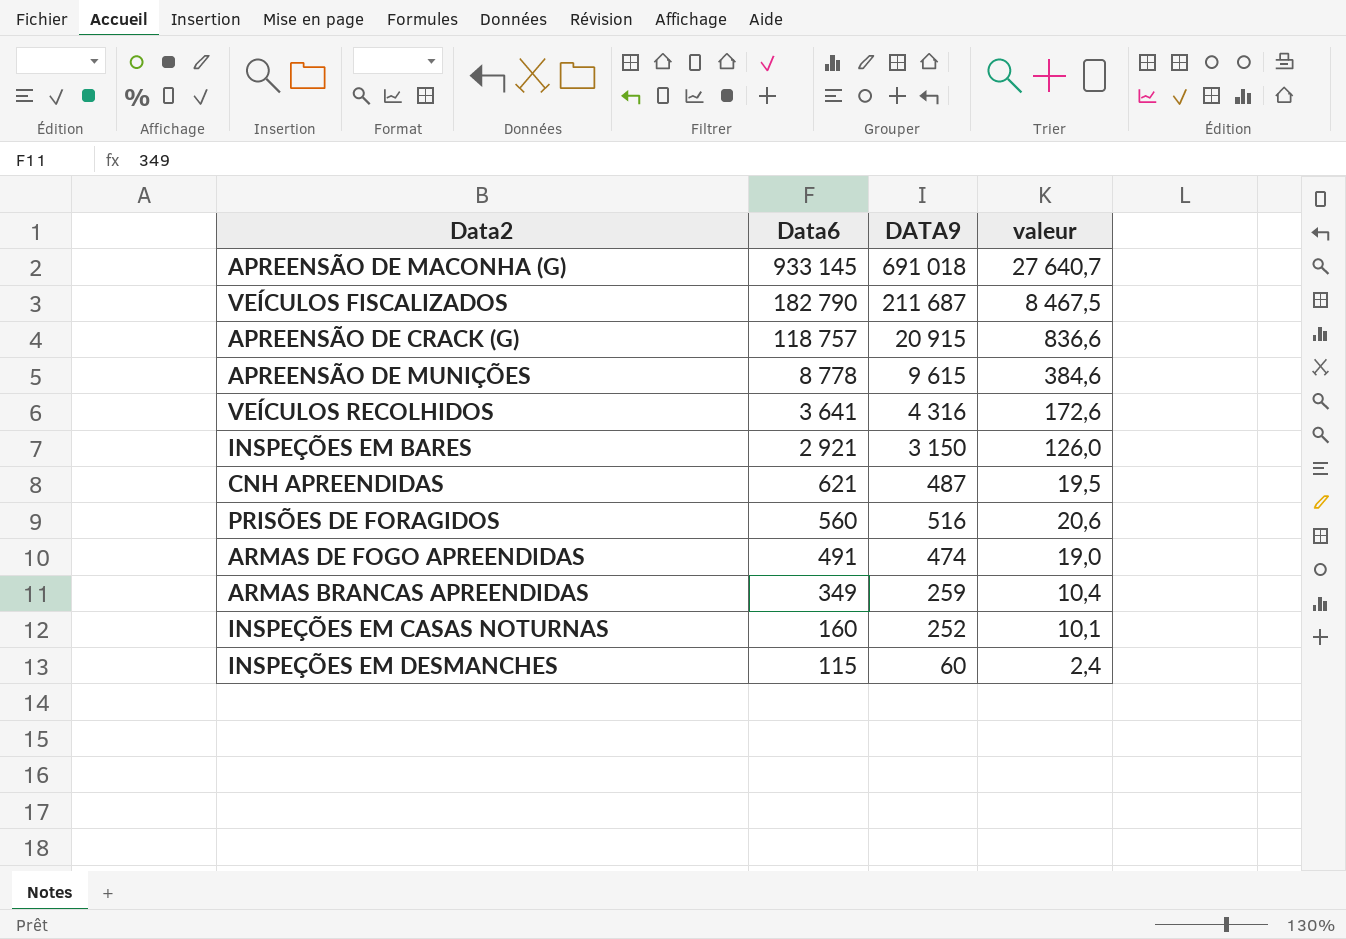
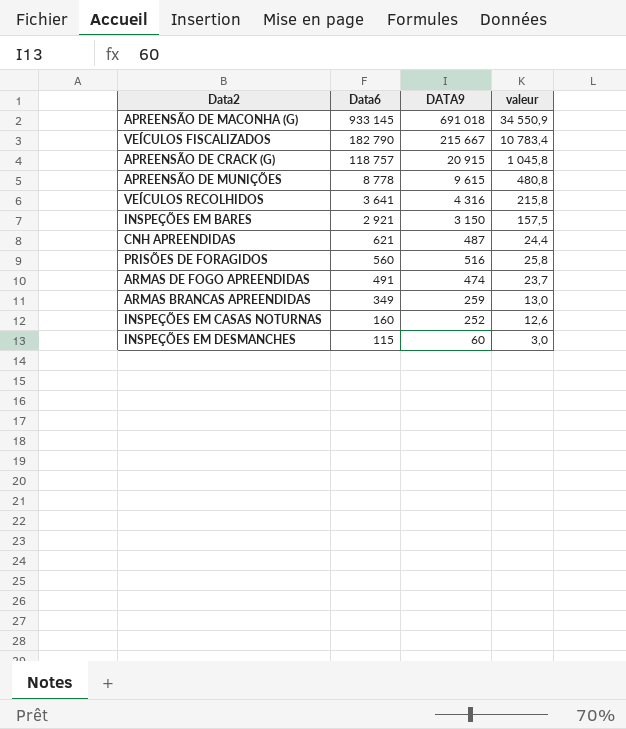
column valeur | formula: [DATA9] * 0,04 -> [DATA9] * 0,05
VEÍCULOS FISCALIZADOS | DATA9: 211 687 -> 215 667

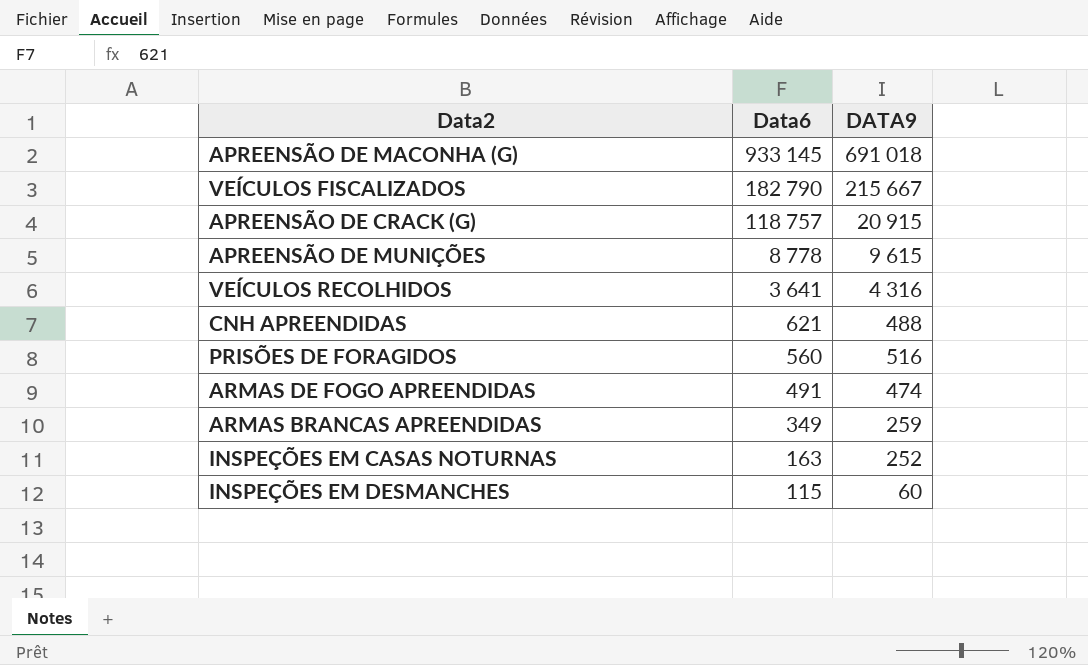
column valeur | formula: [DATA9] * 0,05 -> none
row INSPEÇÕES EM BARES: 2 921 | 3 150 | 157,5 -> none
CNH APREENDIDAS | DATA9: 487 -> 488
INSPEÇÕES EM CASAS NOTURNAS | Data6: 160 -> 163

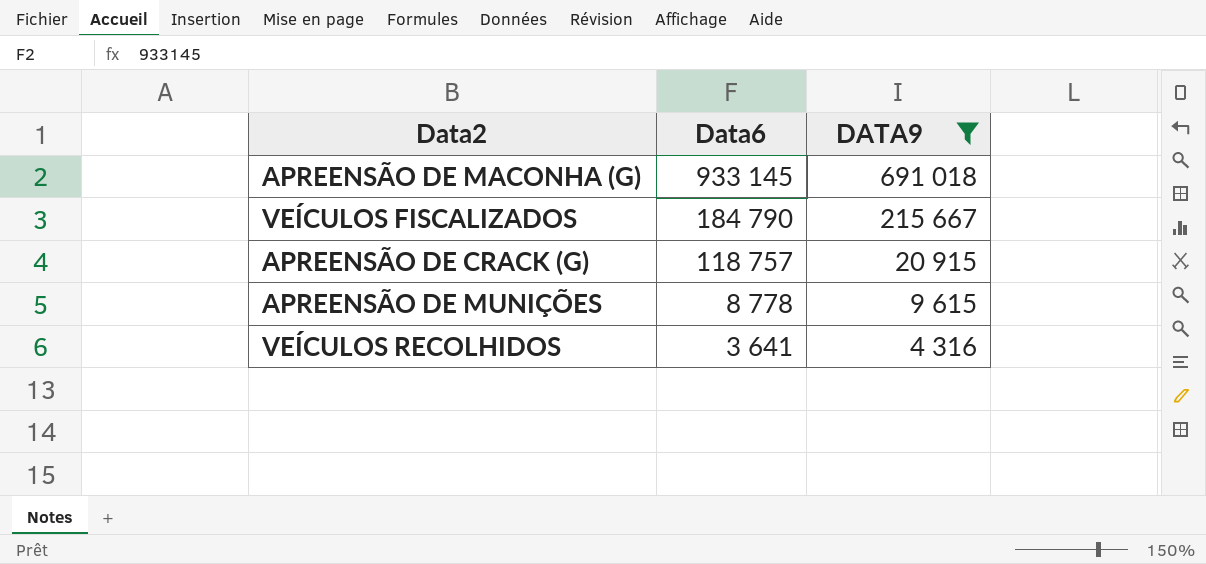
filter: none -> DATA9 >= 4 316
VEÍCULOS FISCALIZADOS | Data6: 182 790 -> 184 790

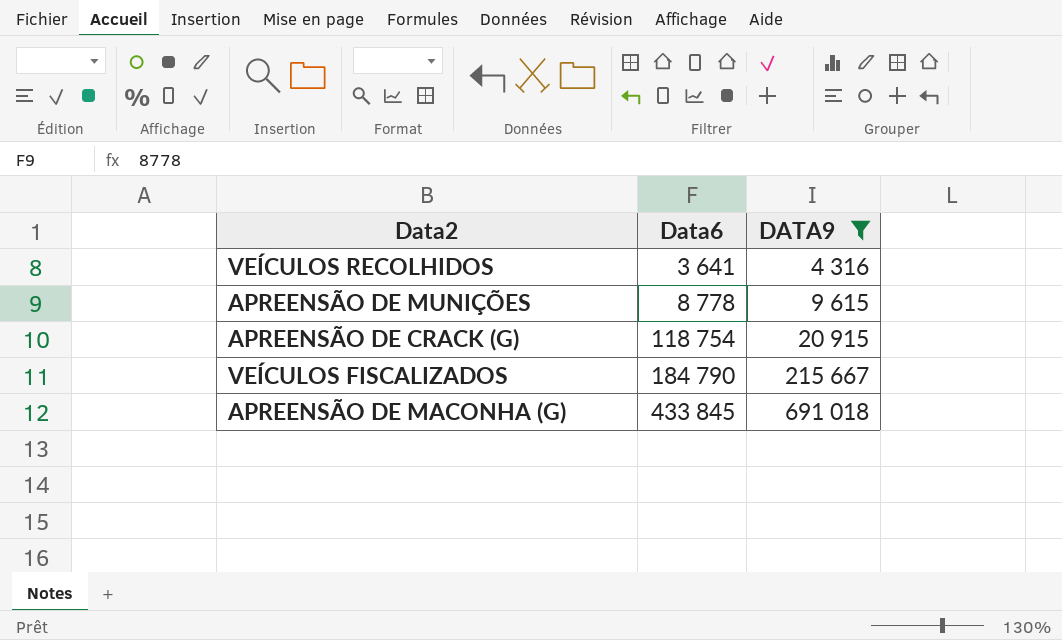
row order: Data6 descending -> Data6 ascending
APREENSÃO DE CRACK (G) | Data6: 118 757 -> 118 754
APREENSÃO DE MACONHA (G) | Data6: 933 145 -> 433 845

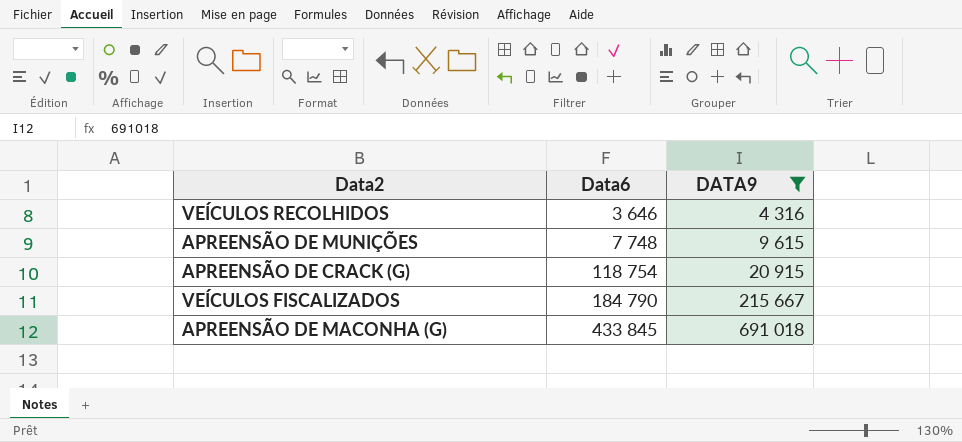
VEÍCULOS RECOLHIDOS | Data6: 3 641 -> 3 646
APREENSÃO DE MUNIÇÕES | Data6: 8 778 -> 7 748

